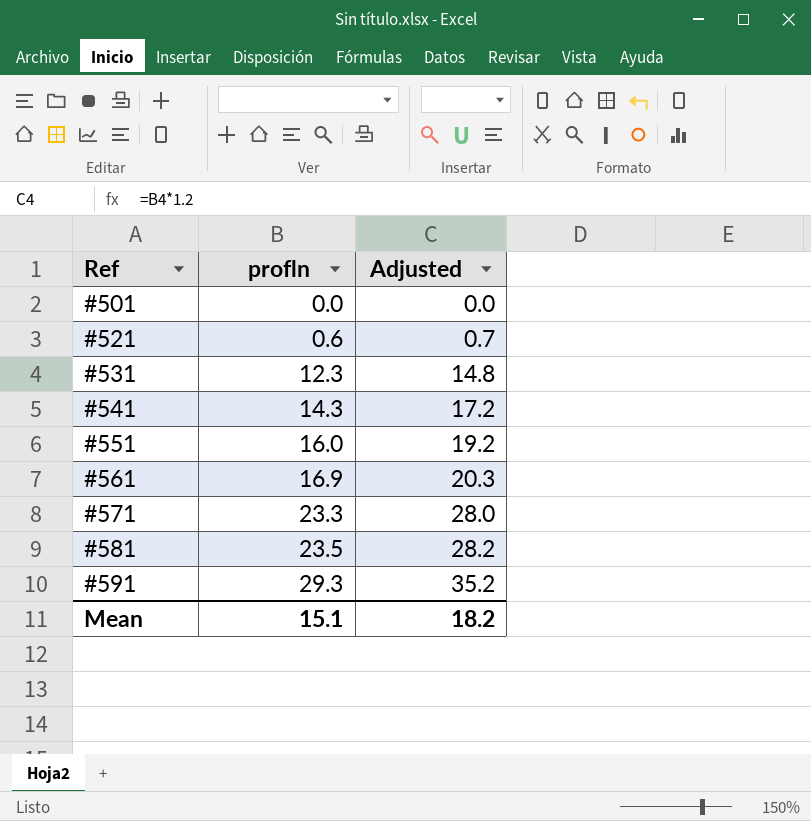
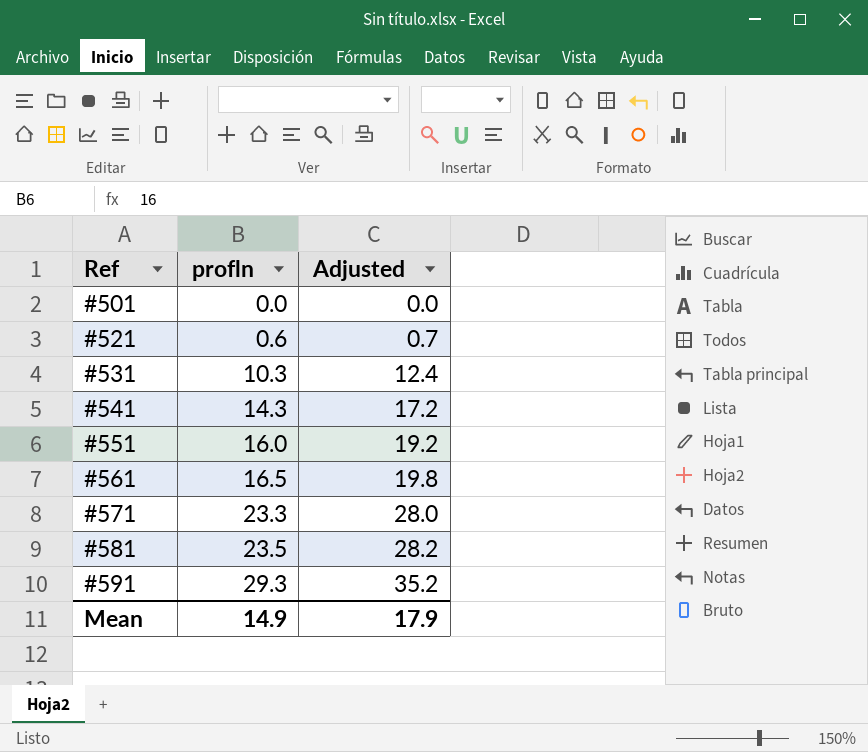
#531 | profln: 12.3 -> 10.3
#531 | Adjusted: 14.8 -> 12.4
#561 | profln: 16.9 -> 16.5
#561 | Adjusted: 20.3 -> 19.8
Mean | profln: 15.1 -> 14.9
Mean | Adjusted: 18.2 -> 17.9

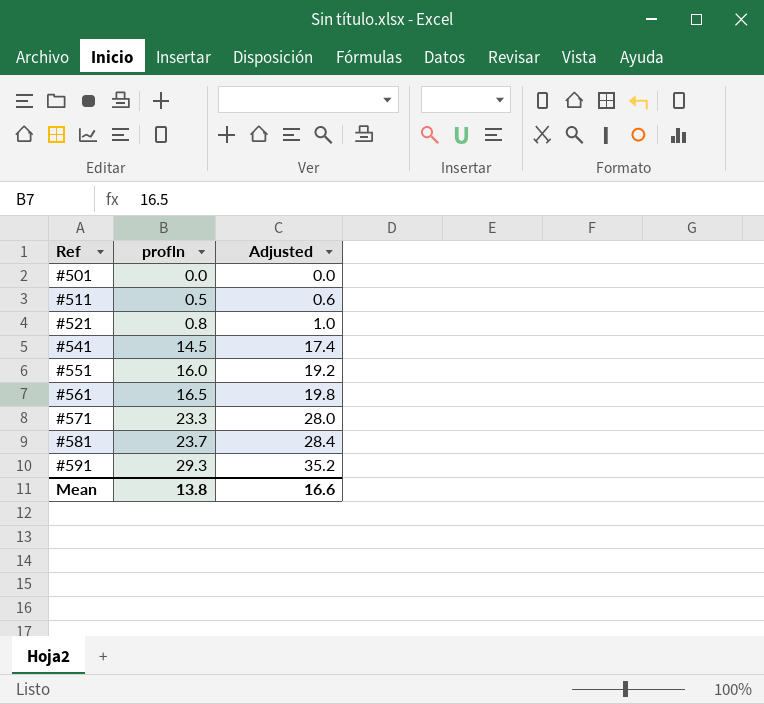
row #531: 10.3 | 12.4 -> none
row #511: none -> 0.5 | 0.6
#521 | profln: 0.6 -> 0.8
#521 | Adjusted: 0.7 -> 1.0
#541 | profln: 14.3 -> 14.5
#541 | Adjusted: 17.2 -> 17.4
#581 | profln: 23.5 -> 23.7
#581 | Adjusted: 28.2 -> 28.4
Mean | profln: 14.9 -> 13.8
Mean | Adjusted: 17.9 -> 16.6

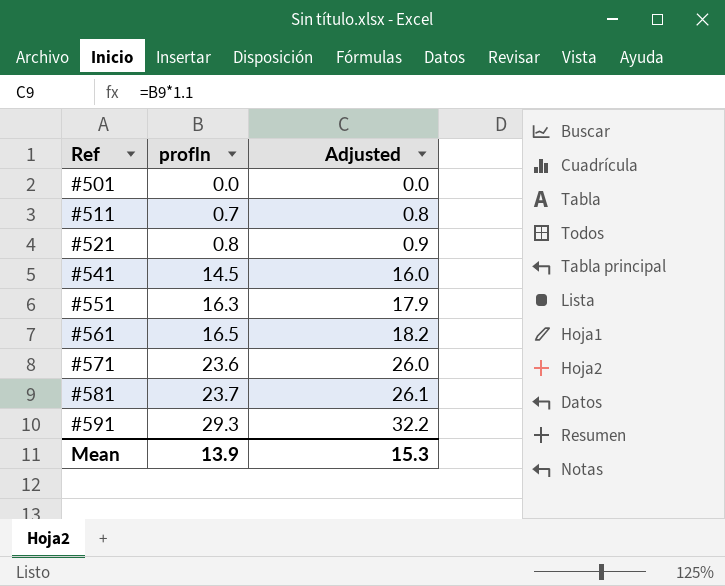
column Adjusted | formula: [profln] * 1.2 -> [profln] * 1.1
#511 | profln: 0.5 -> 0.7
#551 | profln: 16.0 -> 16.3
#571 | profln: 23.3 -> 23.6
Mean | profln: 13.8 -> 13.9
Mean | Adjusted: 16.6 -> 15.3

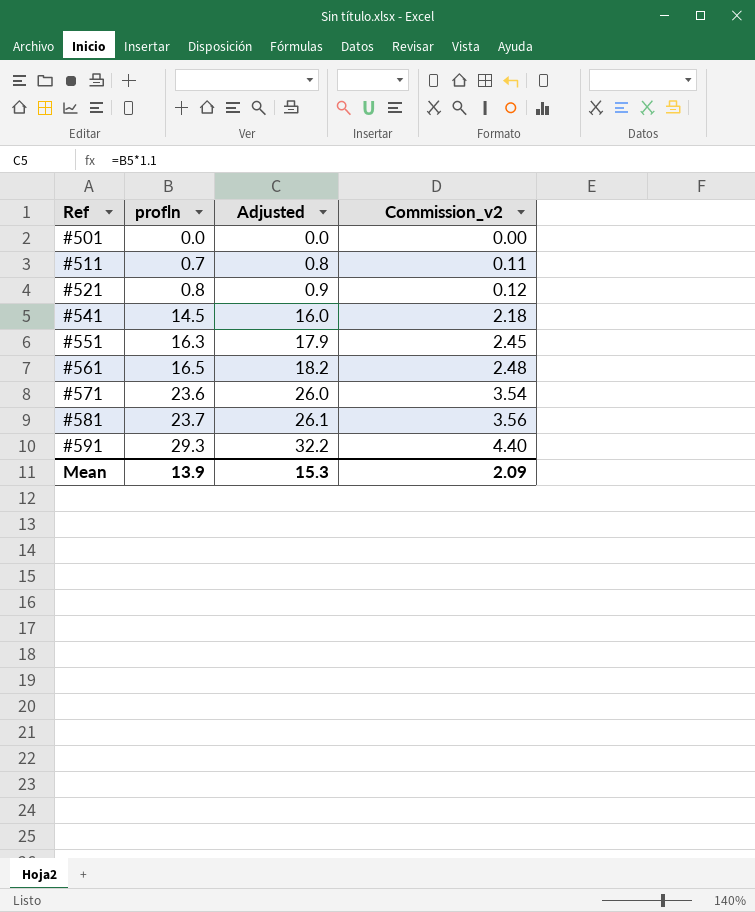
column Commission_v2 | formula: none -> [profln] * 0.15

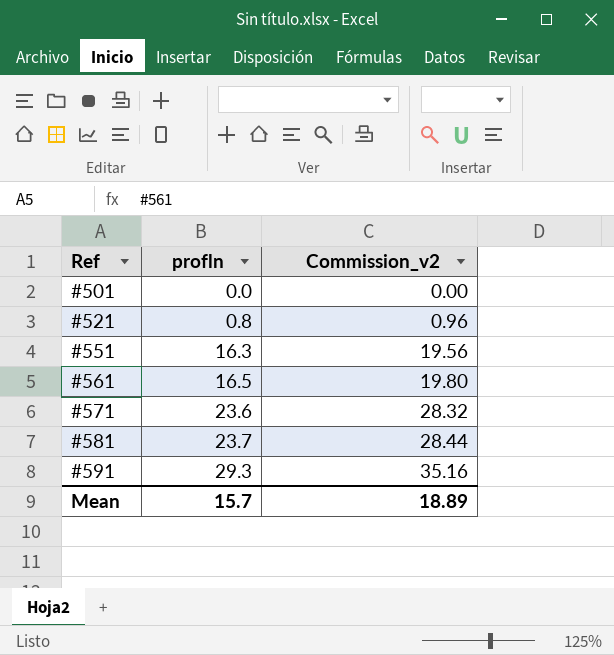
column Adjusted | formula: [profln] * 1.1 -> none
column Commission_v2 | formula: [profln] * 0.15 -> [profln] * 1.2
row #511: 0.7 | 0.8 | 0.11 -> none
row #541: 14.5 | 16.0 | 2.18 -> none
Mean | profln: 13.9 -> 15.7
Mean | Commission_v2: 2.09 -> 18.89

